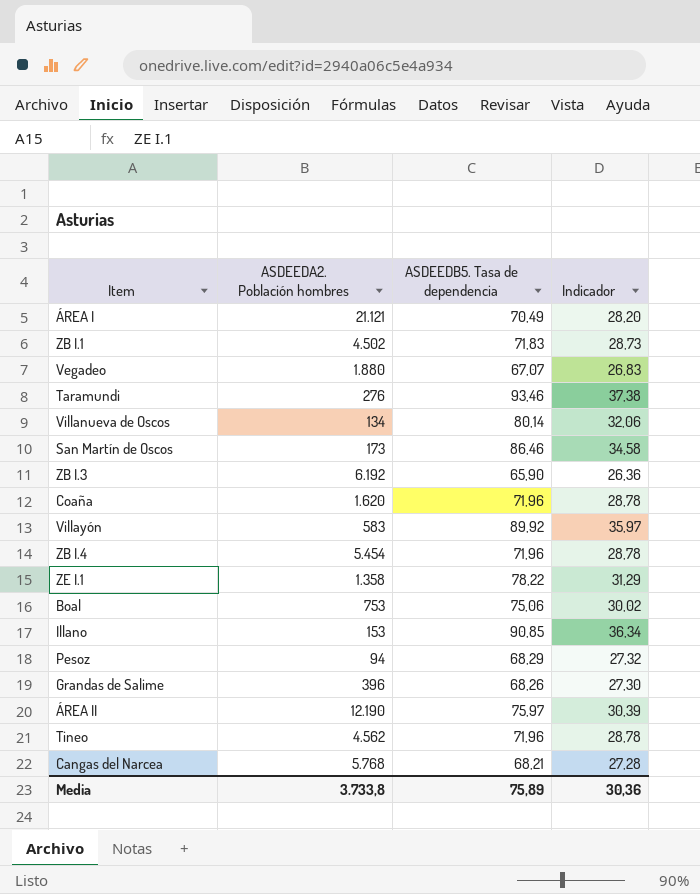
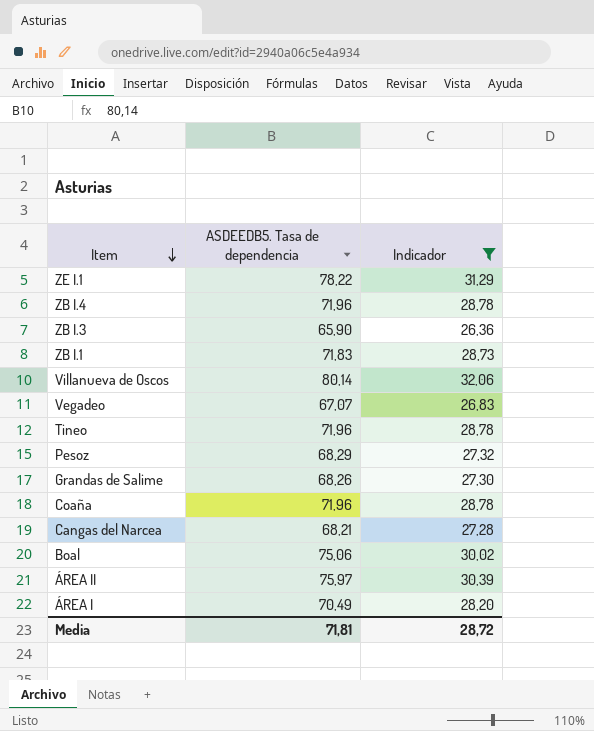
filter: none -> Indicador <= 32,06
row order: none -> Item descending
column ASDEEDA2. Población hombres | position: 2 -> none
Media | ASDEEDB5. Tasa de dependencia: 75,89 -> 71,81
Media | Indicador: 30,36 -> 28,72

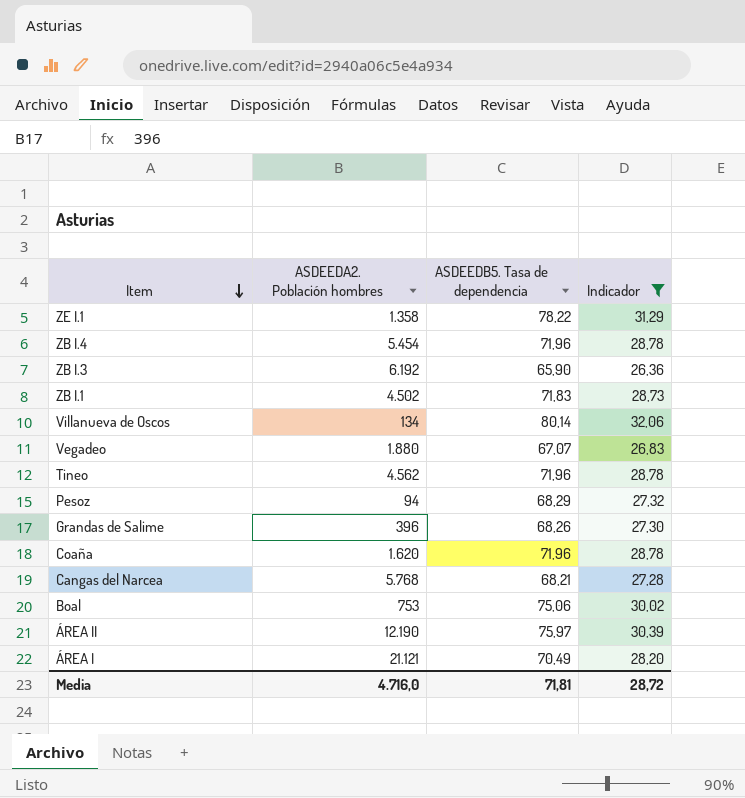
column ASDEEDA2. Población hombres | position: none -> 2

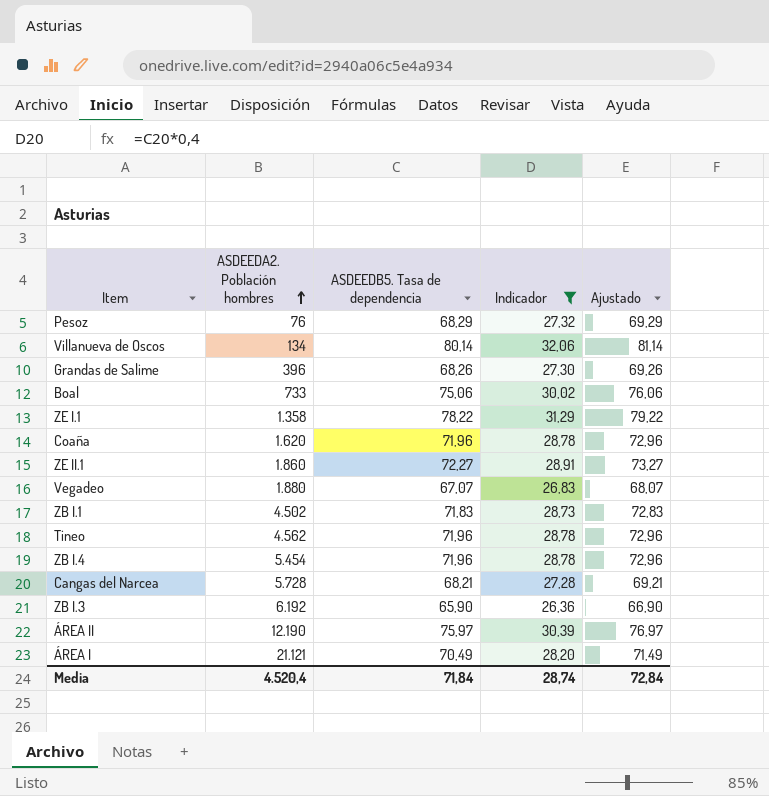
row order: Item descending -> ASDEEDA2. Población hombres ascending
column Ajustado | formula: none -> [ASDEEDB5. Tasa de dependencia] + 1
Pesoz | ASDEEDA2. Población hombres: 94 -> 76
Boal | ASDEEDA2. Población hombres: 753 -> 733
row ZE II.1: none -> 1.860 | 72,27 | 28,91 | 73,27
Cangas del Narcea | ASDEEDA2. Población hombres: 5.768 -> 5.728
Media | ASDEEDA2. Población hombres: 4.716,0 -> 4.520,4
Media | ASDEEDB5. Tasa de dependencia: 71,81 -> 71,84
Media | Indicador: 28,72 -> 28,74

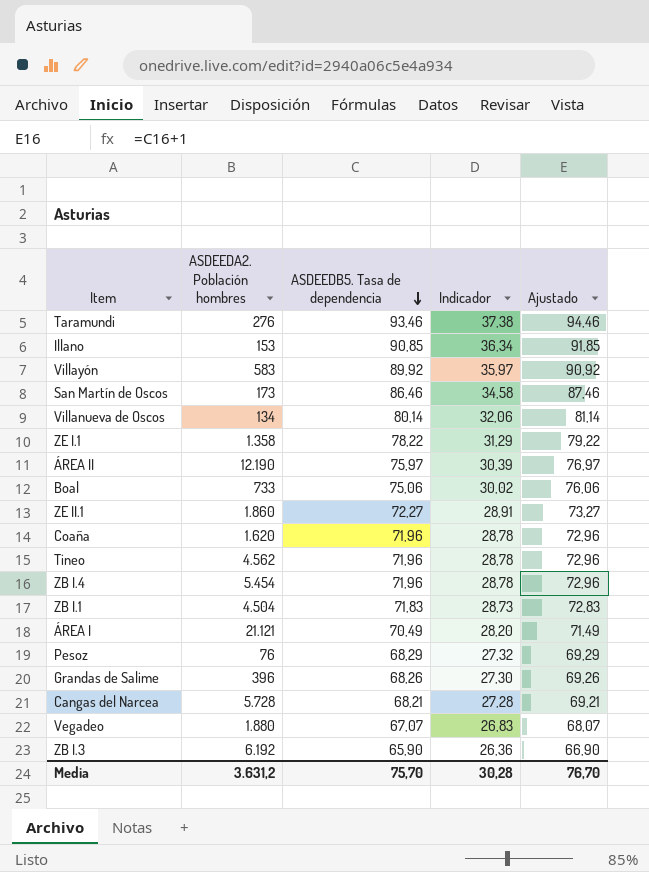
filter: Indicador <= 32,06 -> none
row order: ASDEEDA2. Población hombres ascending -> ASDEEDB5. Tasa de dependencia descending
ZB I.1 | ASDEEDA2. Población hombres: 4.502 -> 4.504
Media | ASDEEDA2. Población hombres: 4.520,4 -> 3.631,2
Media | ASDEEDB5. Tasa de dependencia: 71,84 -> 75,70
Media | Indicador: 28,74 -> 30,28
Media | Ajustado: 72,84 -> 76,70

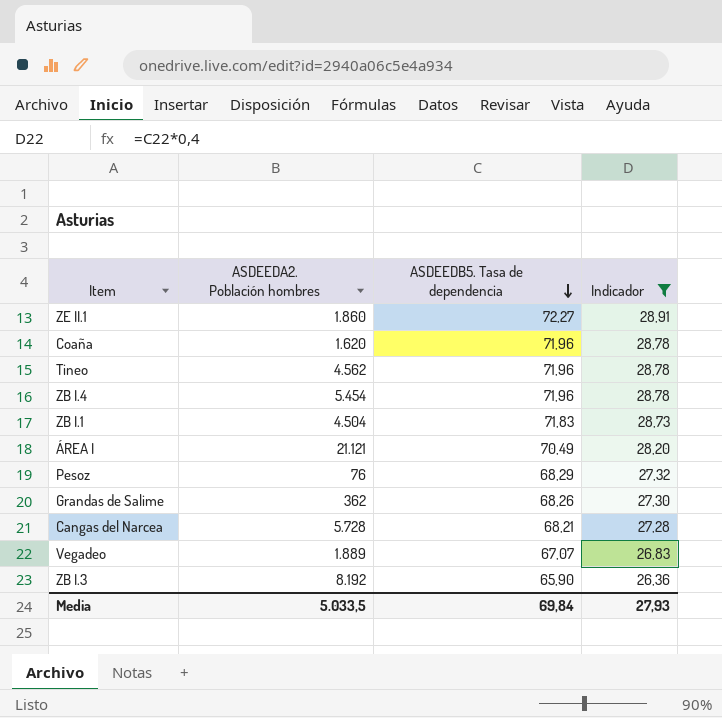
filter: none -> Indicador <= 28,91
column Ajustado | formula: [ASDEEDB5. Tasa de dependencia] + 1 -> none
Grandas de Salime | ASDEEDA2. Población hombres: 396 -> 362
Vegadeo | ASDEEDA2. Población hombres: 1.880 -> 1.889
ZB I.3 | ASDEEDA2. Población hombres: 6.192 -> 8.192
Media | ASDEEDA2. Población hombres: 3.631,2 -> 5.033,5
Media | ASDEEDB5. Tasa de dependencia: 75,70 -> 69,84
Media | Indicador: 30,28 -> 27,93

